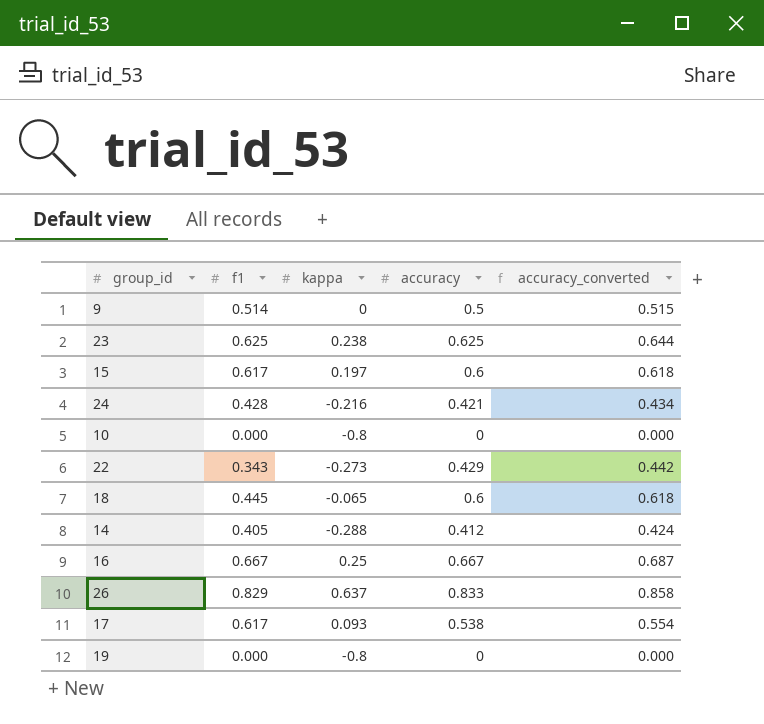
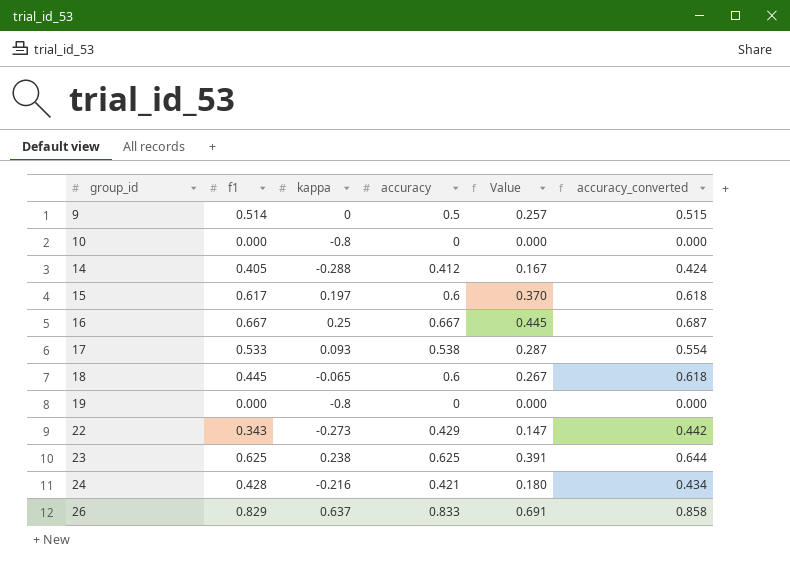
row order: none -> group_id ascending
column Value | formula: none -> [f1] * [accuracy]
17 | f1: 0.617 -> 0.533

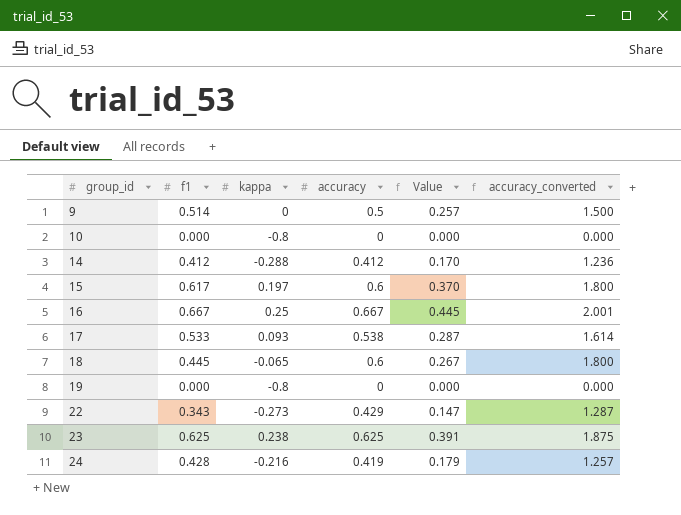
column accuracy_converted | formula: [accuracy] * 1.03 -> [accuracy] * 3
row 26: 0.829 | 0.637 | 0.833 | 0.691 | 0.858 -> none
14 | f1: 0.405 -> 0.412
14 | Value: 0.167 -> 0.170
24 | accuracy: 0.421 -> 0.419
24 | Value: 0.180 -> 0.179

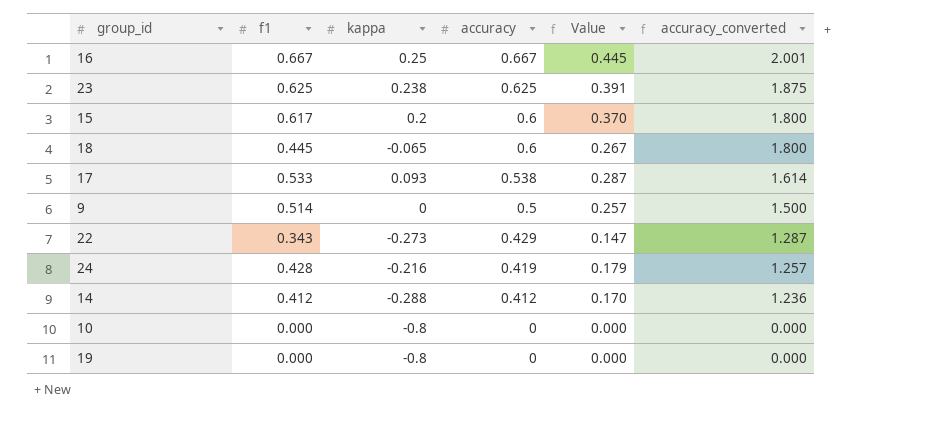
row order: group_id ascending -> accuracy descending
15 | kappa: 0.197 -> 0.2

